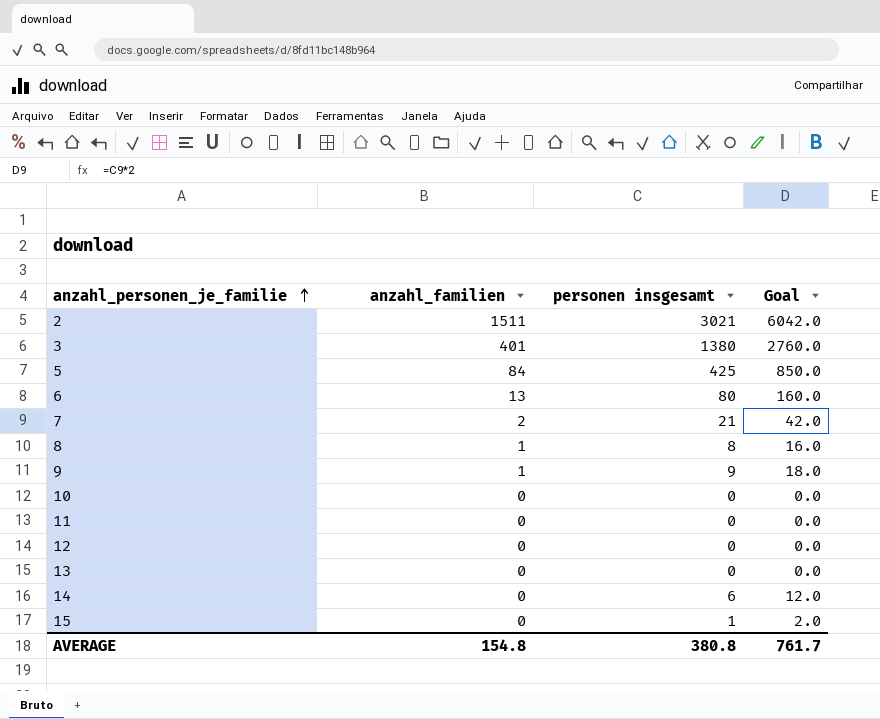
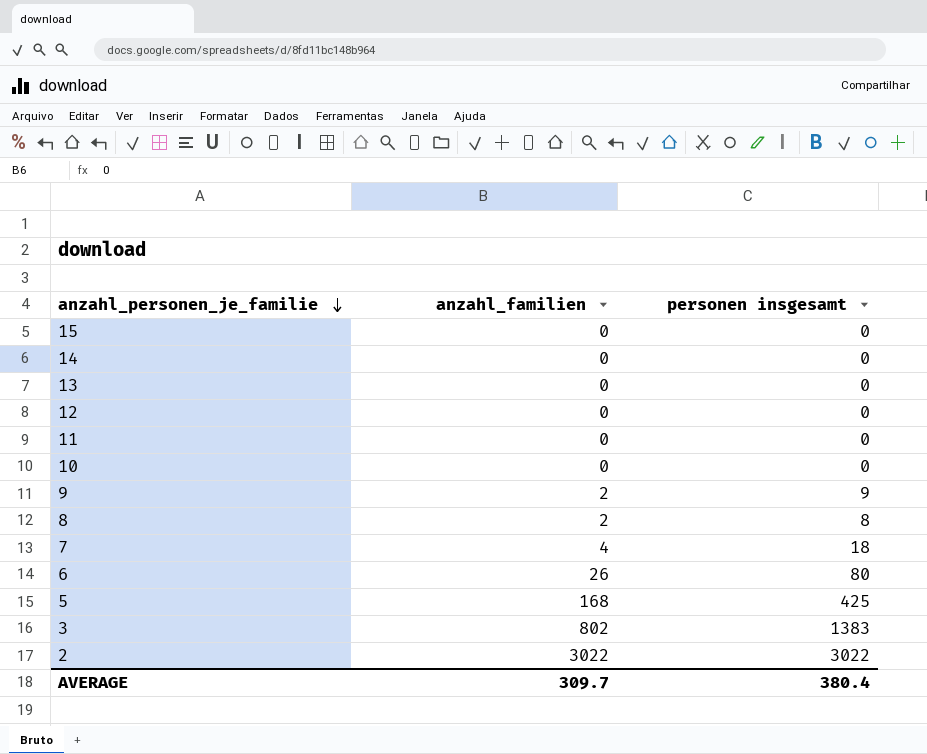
row order: anzahl_personen_je_familie ascending -> anzahl_personen_je_familie descending
column Goal | formula: [personen insgesamt] * 2 -> none
15 | personen insgesamt: 1 -> 0
14 | personen insgesamt: 6 -> 0
9 | anzahl_familien: 1 -> 2
8 | anzahl_familien: 1 -> 2
7 | anzahl_familien: 2 -> 4
7 | personen insgesamt: 21 -> 18
6 | anzahl_familien: 13 -> 26
5 | anzahl_familien: 84 -> 168
3 | anzahl_familien: 401 -> 802
3 | personen insgesamt: 1380 -> 1383
2 | anzahl_familien: 1511 -> 3022
2 | personen insgesamt: 3021 -> 3022
AVERAGE | anzahl_familien: 154.8 -> 309.7
AVERAGE | personen insgesamt: 380.8 -> 380.4

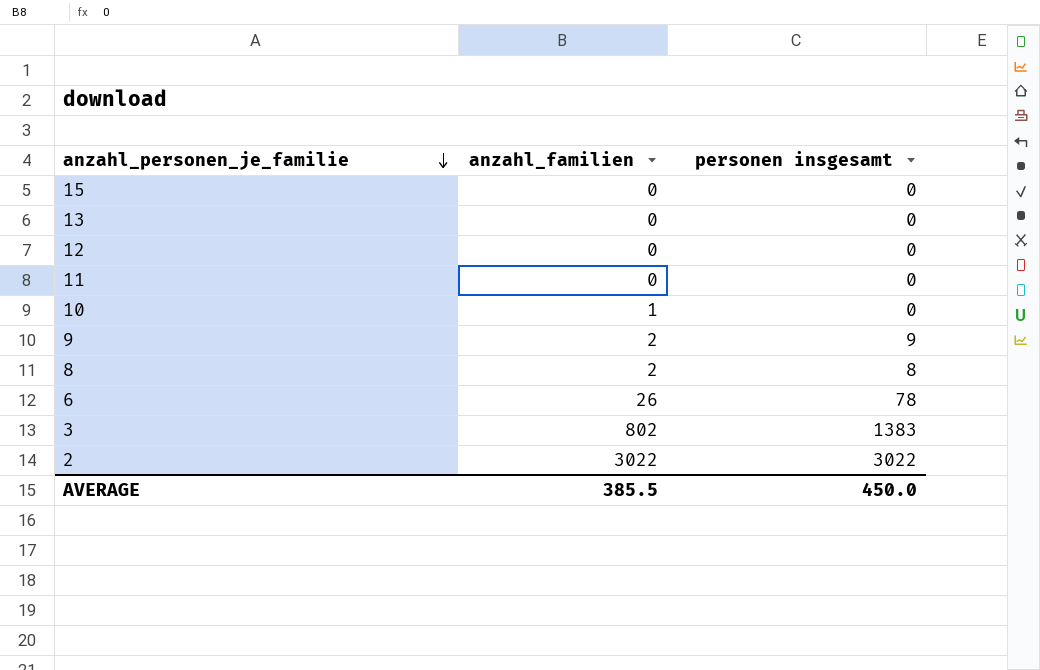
row 14: 0 | 0 -> none
row 7: 4 | 18 -> none
row 5: 168 | 425 -> none
10 | anzahl_familien: 0 -> 1
6 | personen insgesamt: 80 -> 78
AVERAGE | anzahl_familien: 309.7 -> 385.5
AVERAGE | personen insgesamt: 380.4 -> 450.0

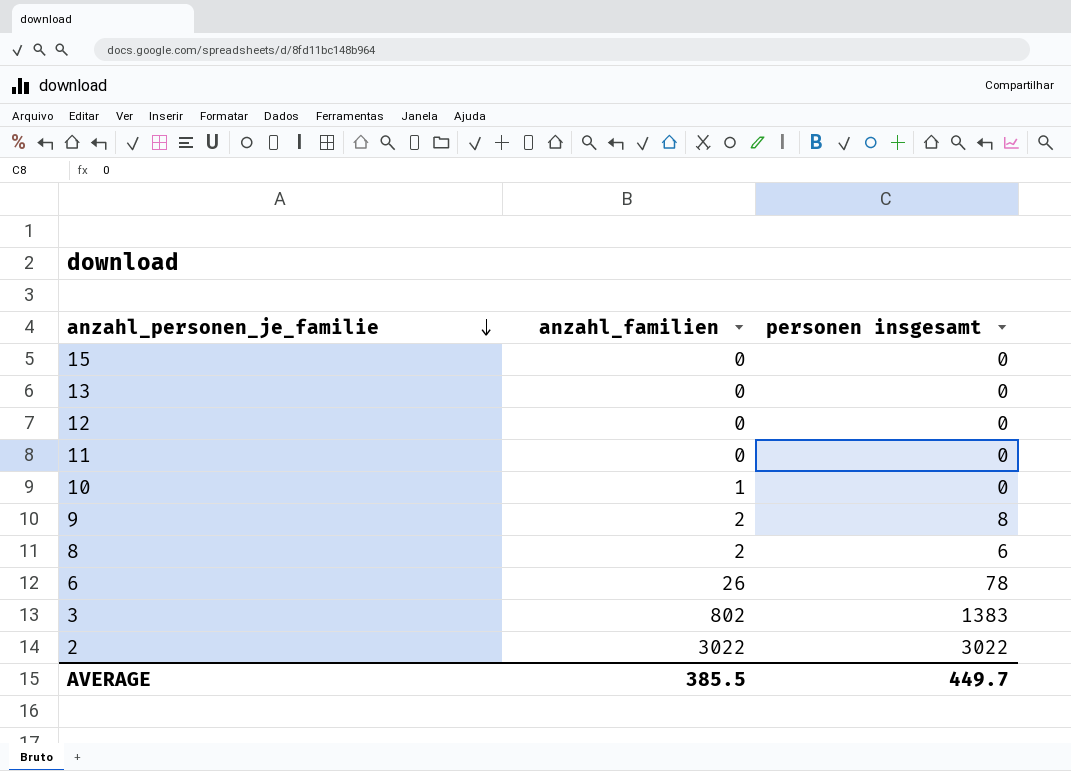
9 | personen insgesamt: 9 -> 8
8 | personen insgesamt: 8 -> 6
AVERAGE | personen insgesamt: 450.0 -> 449.7

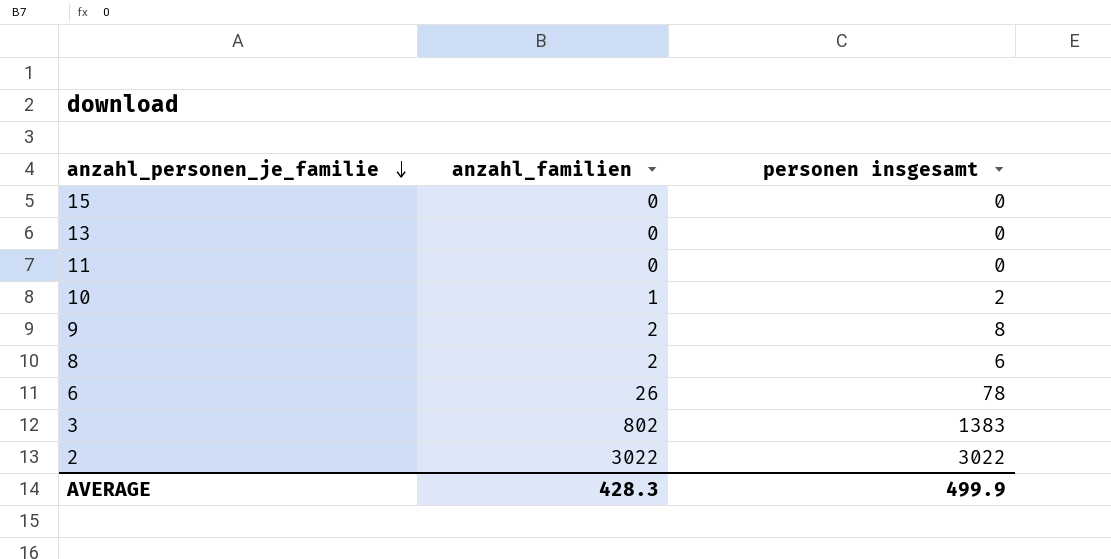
row 12: 0 | 0 -> none
10 | personen insgesamt: 0 -> 2
AVERAGE | anzahl_familien: 385.5 -> 428.3
AVERAGE | personen insgesamt: 449.7 -> 499.9

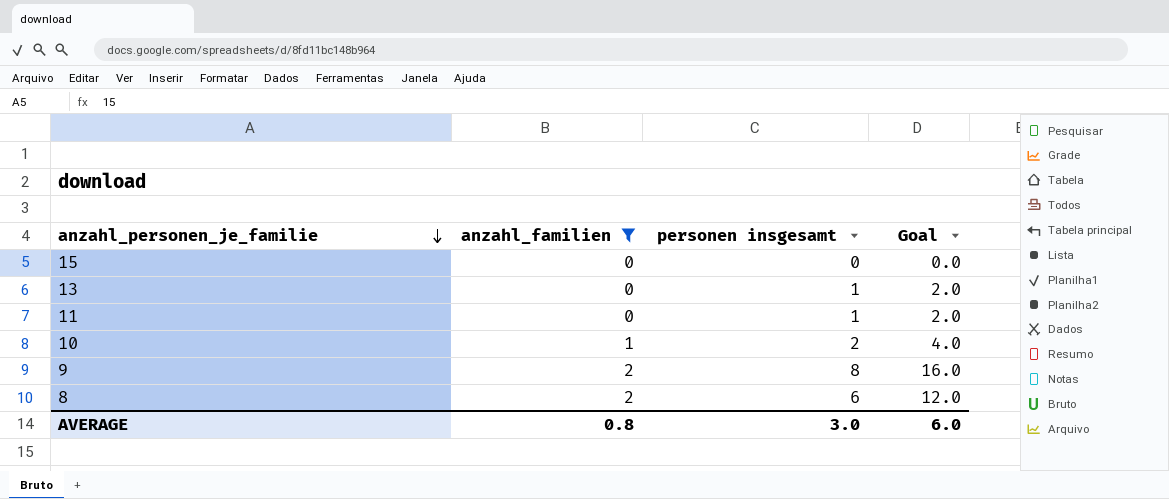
filter: none -> anzahl_familien <= 2
column Goal | formula: none -> [personen insgesamt] * 2
13 | personen insgesamt: 0 -> 1
11 | personen insgesamt: 0 -> 1
AVERAGE | anzahl_familien: 428.3 -> 0.8
AVERAGE | personen insgesamt: 499.9 -> 3.0

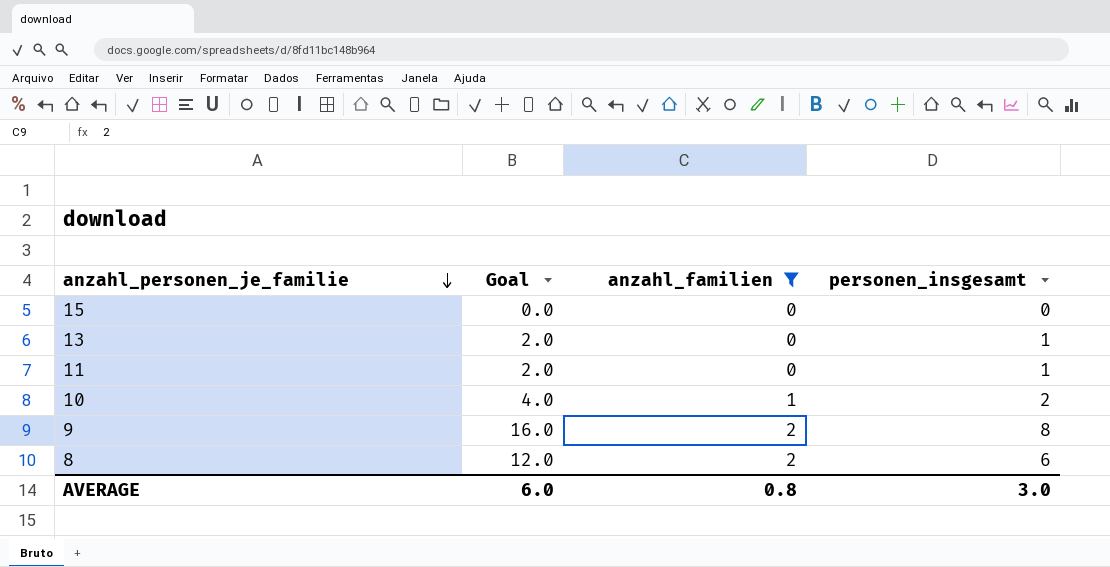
column Goal | position: 4 -> 2
column name: personen insgesamt -> personen_insgesamt

